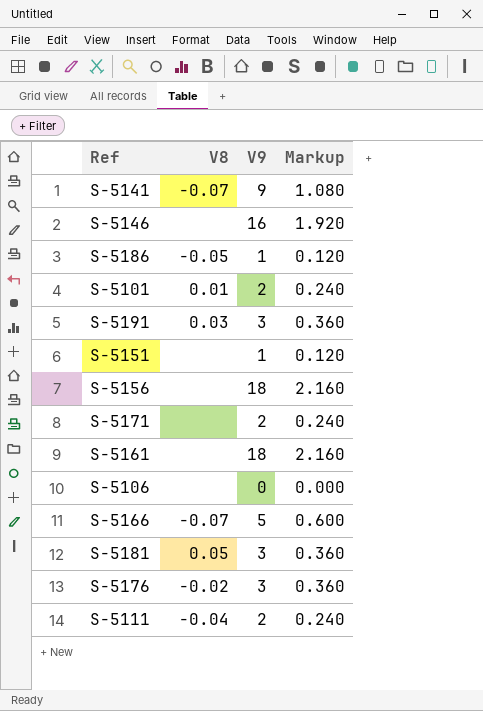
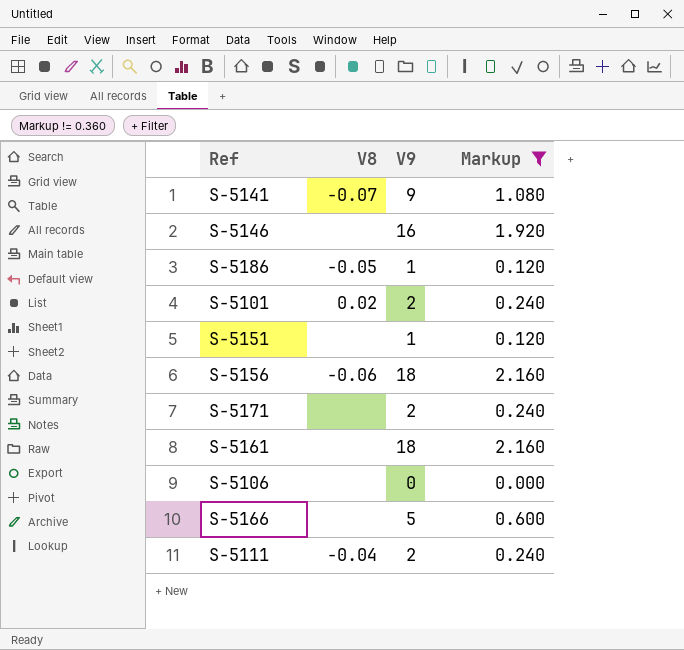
filter: none -> Markup != 0.360
S-5101 | V8: 0.01 -> 0.02
S-5156 | V8: none -> -0.06
S-5166 | V8: -0.07 -> none

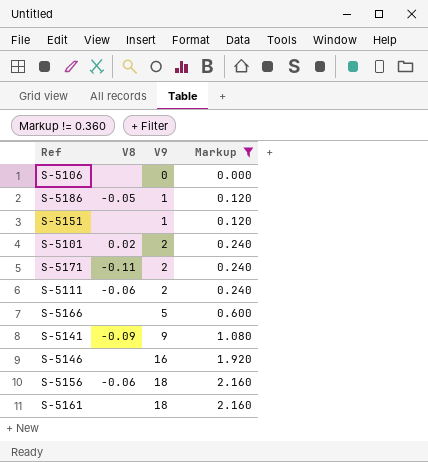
row order: none -> V9 ascending
S-5171 | V8: none -> -0.11
S-5111 | V8: -0.04 -> -0.06
S-5141 | V8: -0.07 -> -0.09

